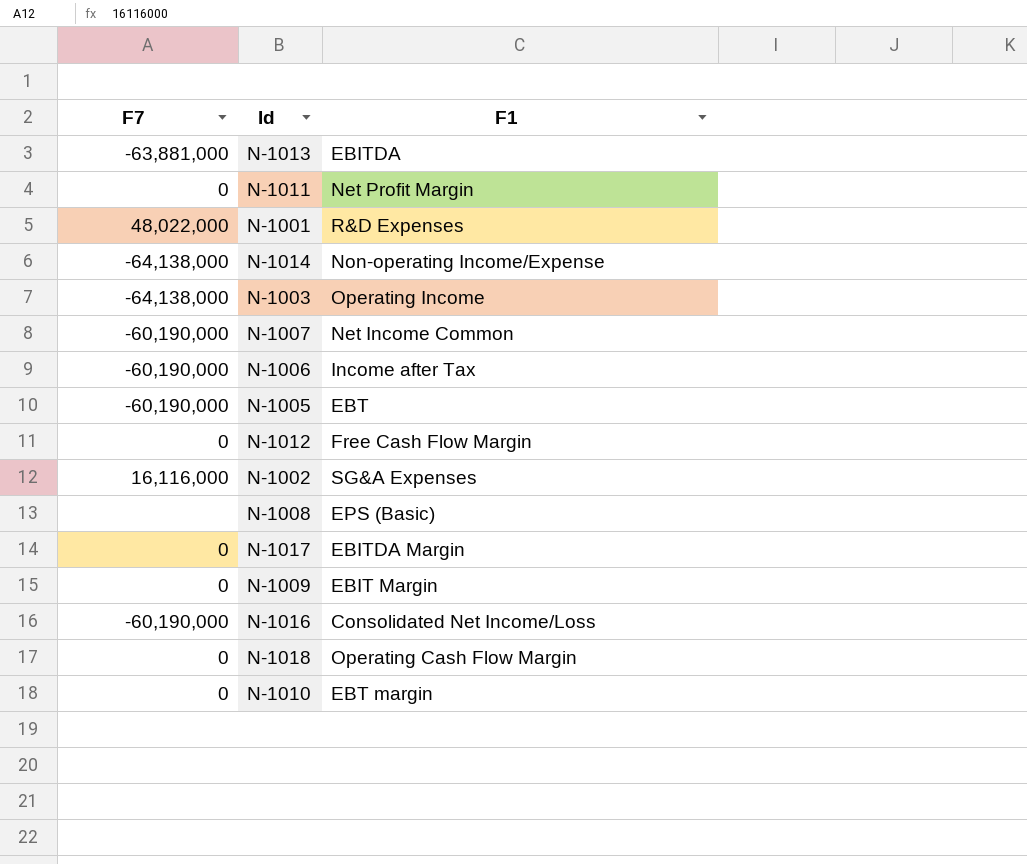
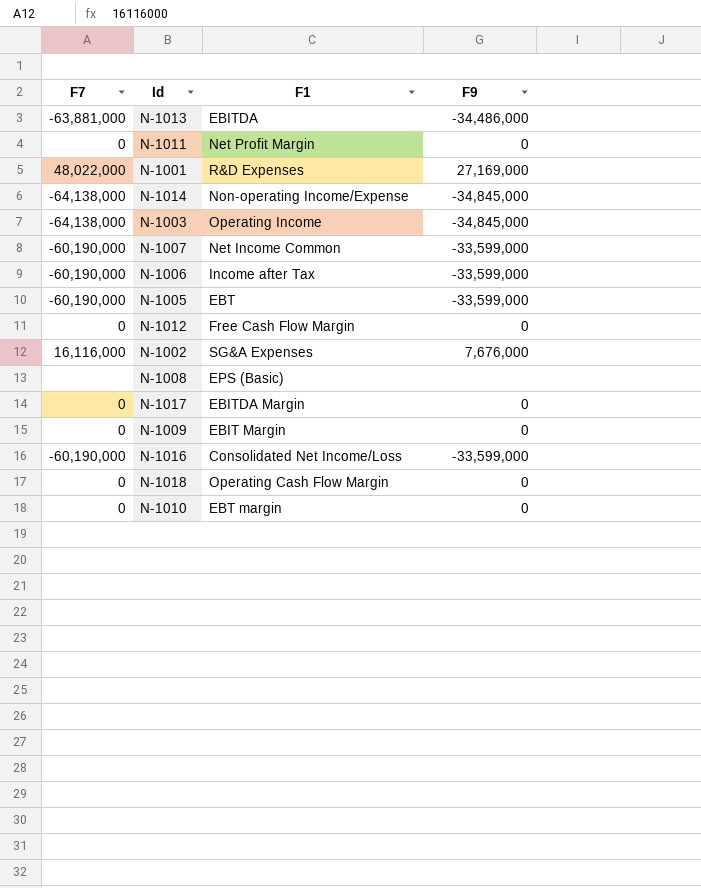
column F9 | position: none -> 4

